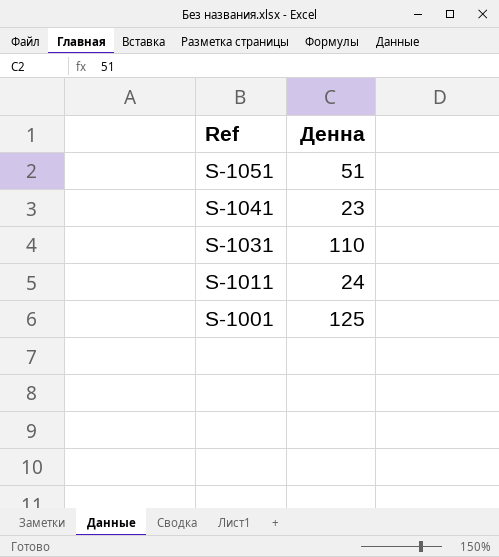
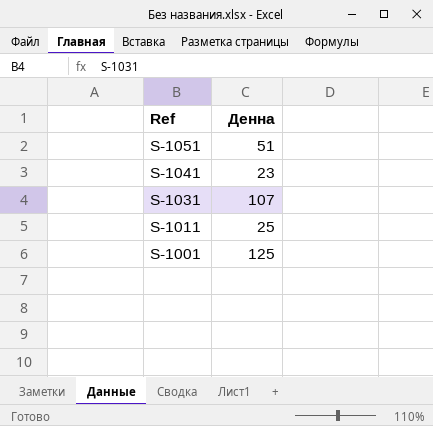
S-1031 | Денна: 110 -> 107
S-1011 | Денна: 24 -> 25

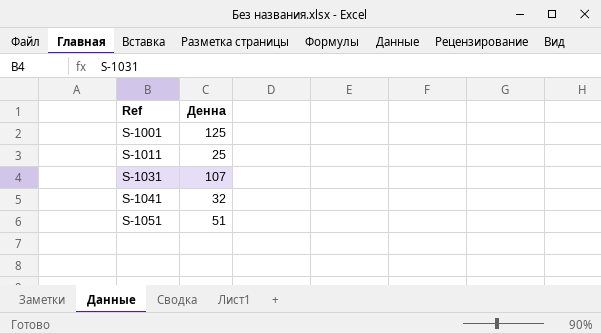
row order: Ref descending -> Ref ascending
S-1041 | Денна: 23 -> 32

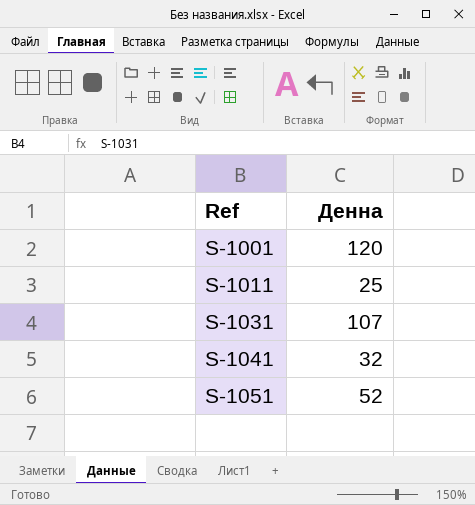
S-1001 | Денна: 125 -> 120
S-1051 | Денна: 51 -> 52

